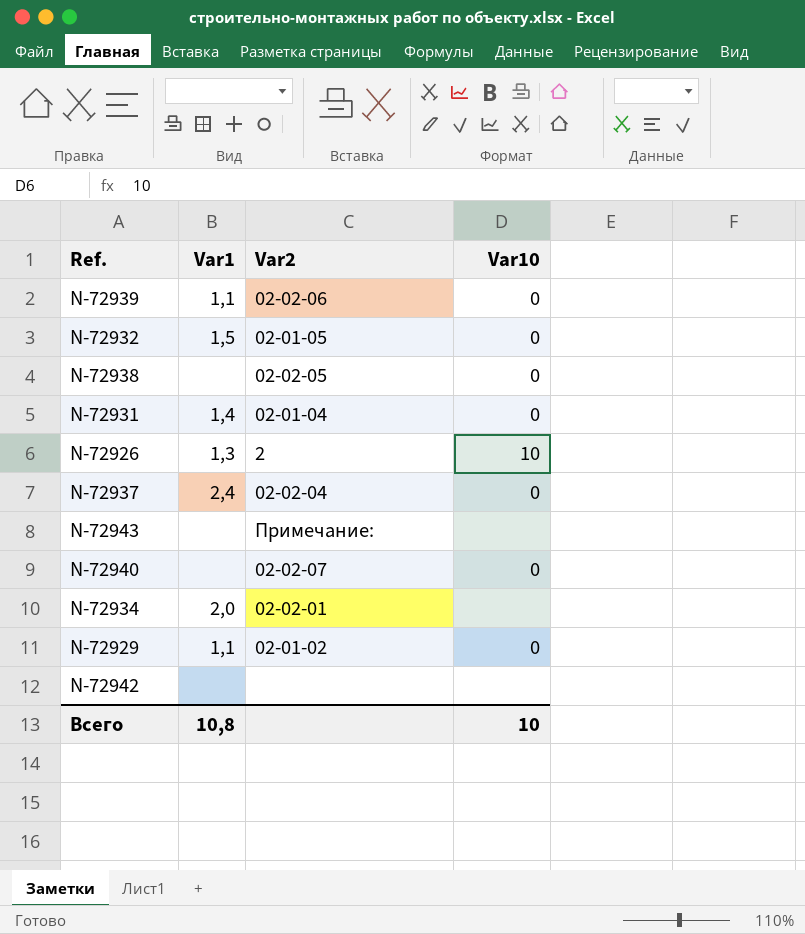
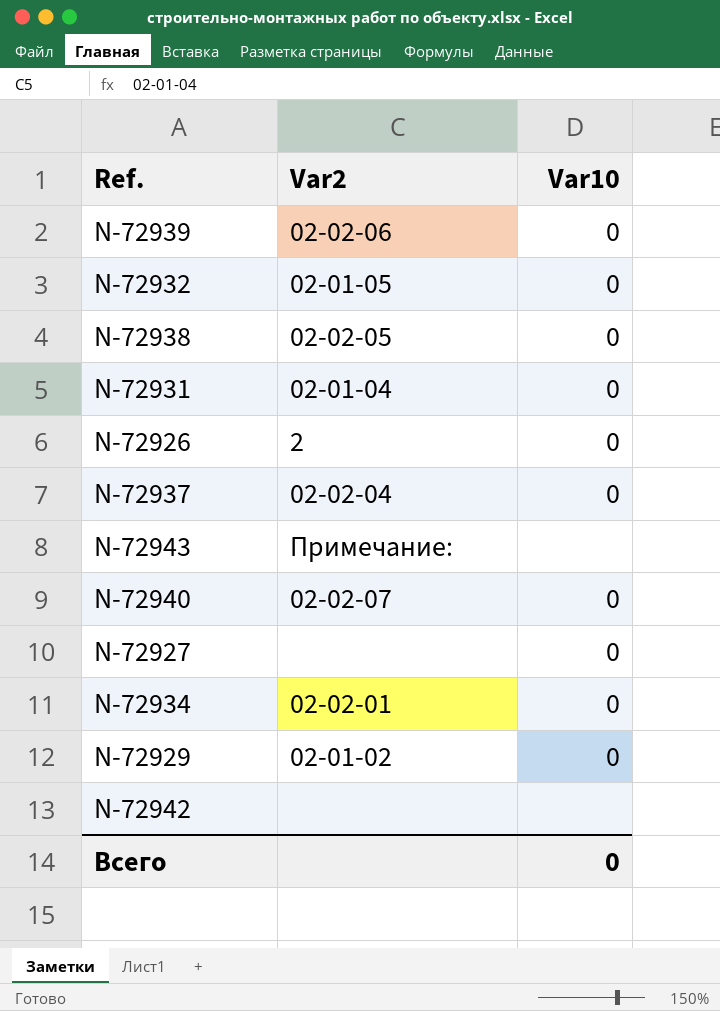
column Var1 | position: 2 -> none
N-72926 | Var10: 10 -> 0
row N-72927: none -> none | 0
N-72934 | Var10: none -> 0
Всего | Var10: 10 -> 0

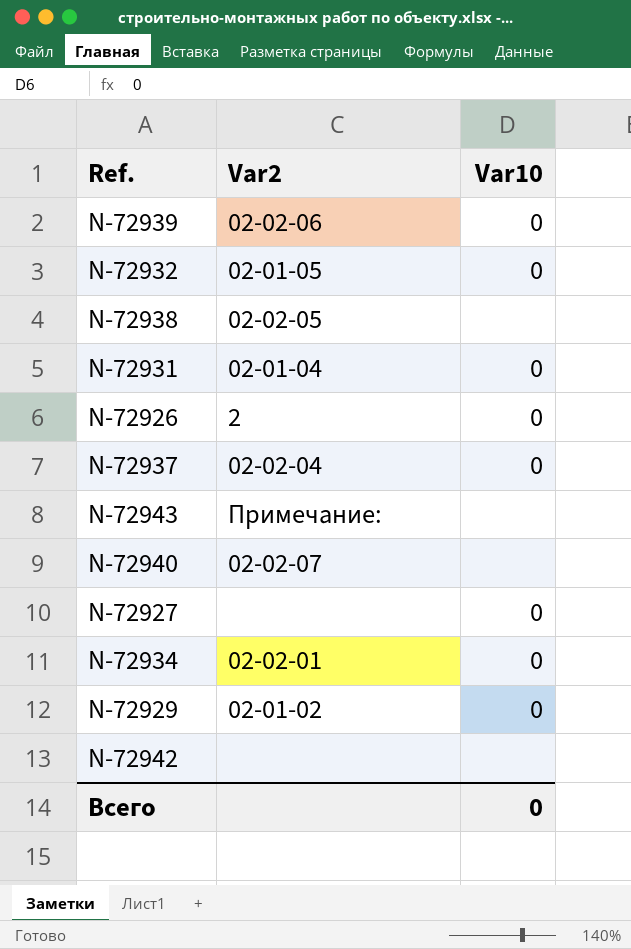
N-72938 | Var10: 0 -> none
N-72940 | Var10: 0 -> none

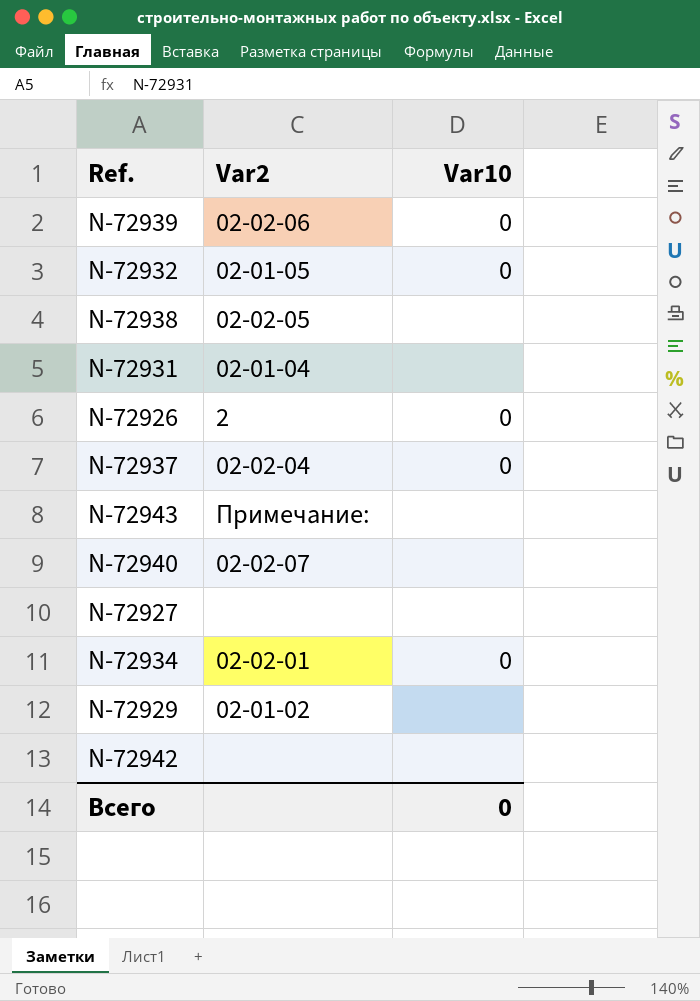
N-72931 | Var10: 0 -> none
N-72927 | Var10: 0 -> none
N-72929 | Var10: 0 -> none

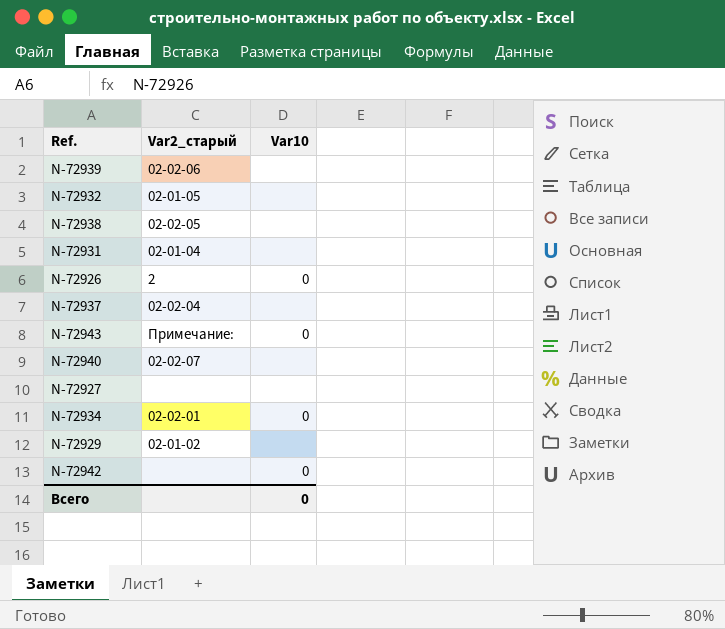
column name: Var2 -> Var2_старый
N-72939 | Var10: 0 -> none
N-72932 | Var10: 0 -> none
N-72937 | Var10: 0 -> none
N-72943 | Var10: none -> 0
N-72942 | Var10: none -> 0

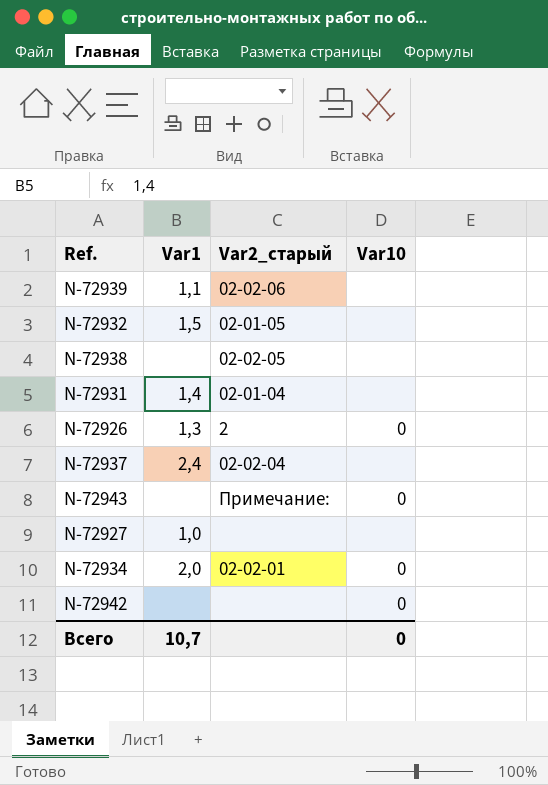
column Var1 | position: none -> 2
row N-72940: 02-02-07 | none -> none
row N-72929: 02-01-02 | none -> none

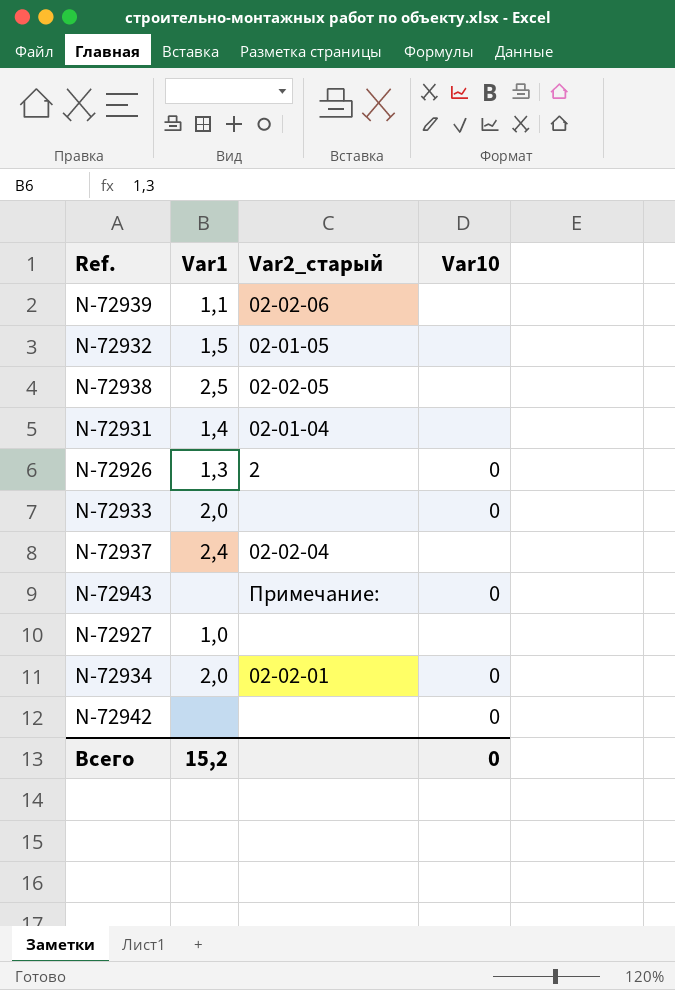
N-72938 | Var1: none -> 2,5
row N-72933: none -> 2,0 | none | 0
Всего | Var1: 10,7 -> 15,2

